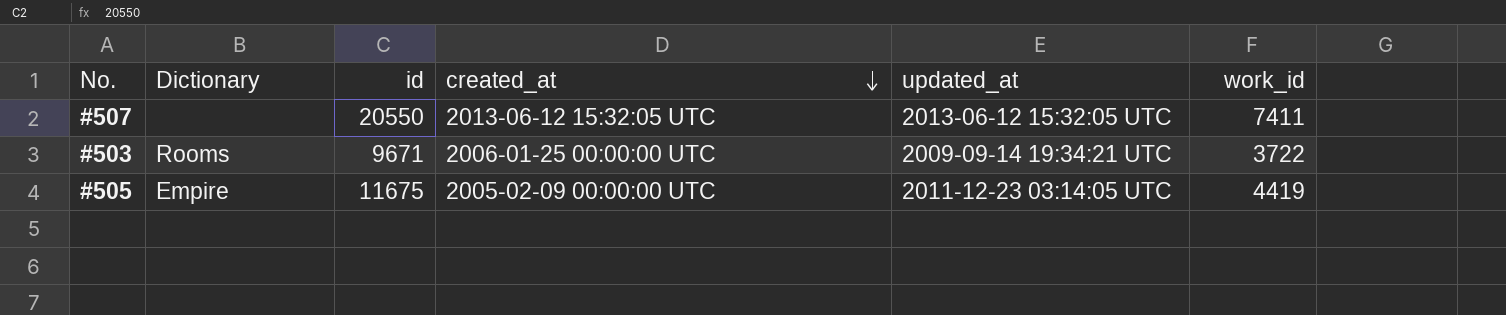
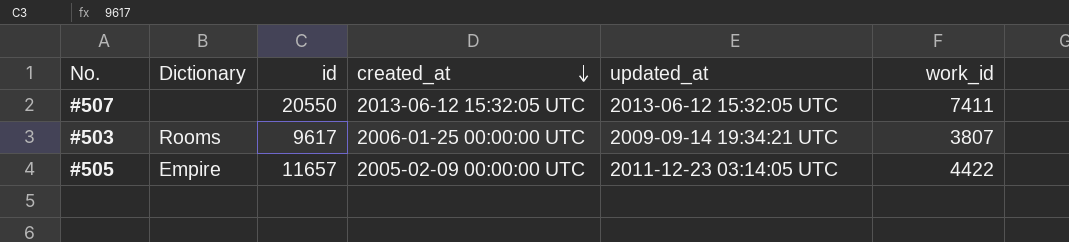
#503 | id: 9671 -> 9617
#503 | work_id: 3722 -> 3807
#505 | id: 11675 -> 11657
#505 | work_id: 4419 -> 4422

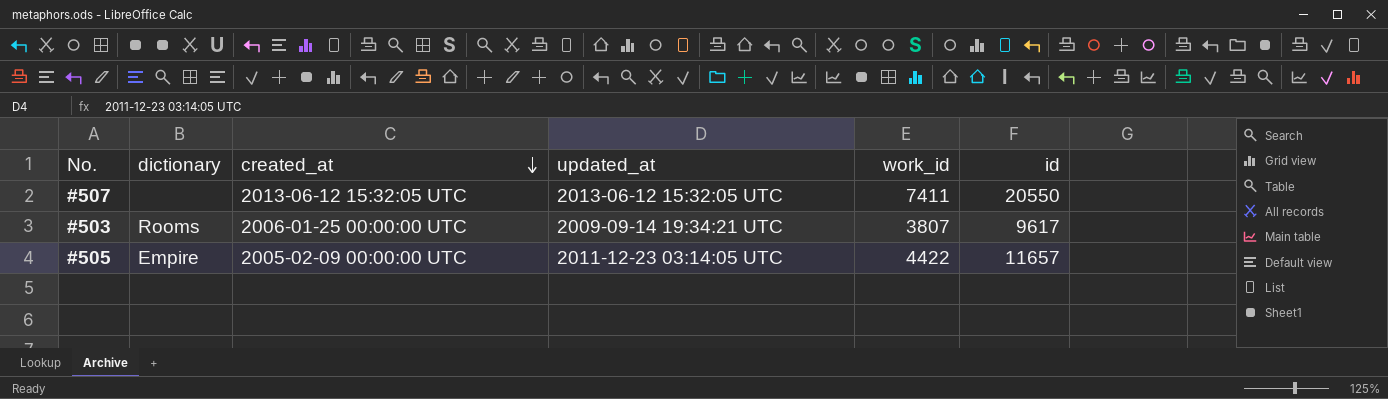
column name: Dictionary -> dictionary
column id | position: 3 -> 6

